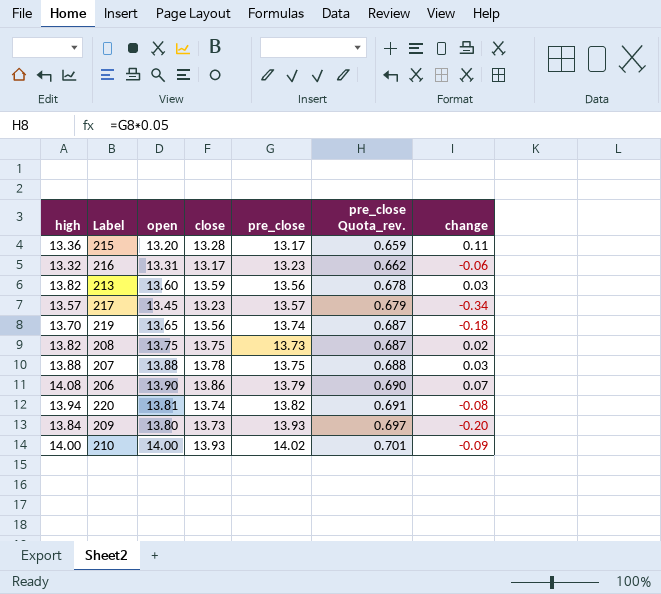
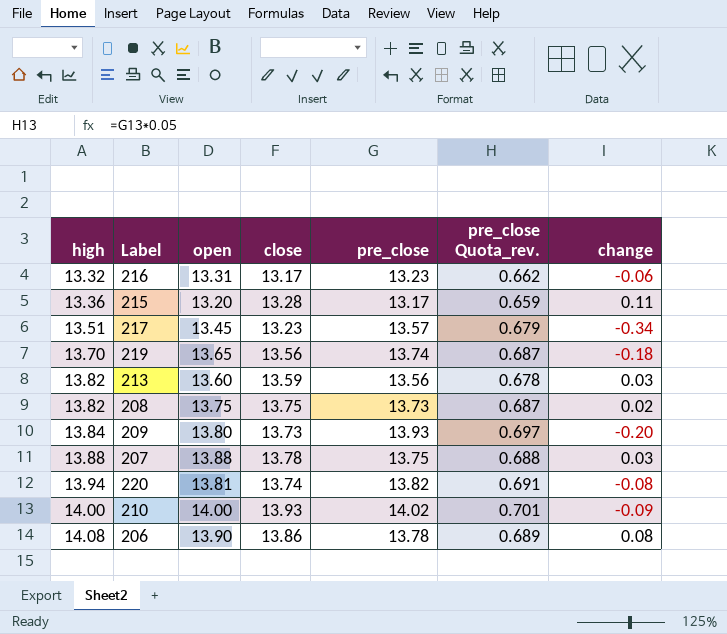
row order: pre_close Quota_rev. ascending -> high ascending
217 | high: 13.57 -> 13.51
206 | pre_close: 13.79 -> 13.78
206 | pre_close Quota_rev.: 0.690 -> 0.689
206 | change: 0.07 -> 0.08

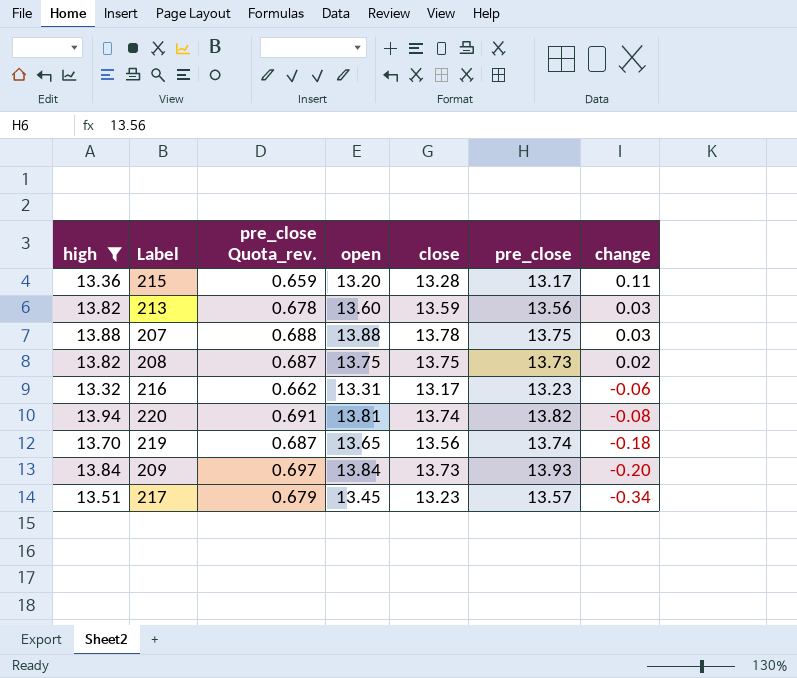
filter: none -> high <= 13.94
row order: high ascending -> change descending
column pre_close Quota_rev. | position: 6 -> 3
209 | open: 13.80 -> 13.84

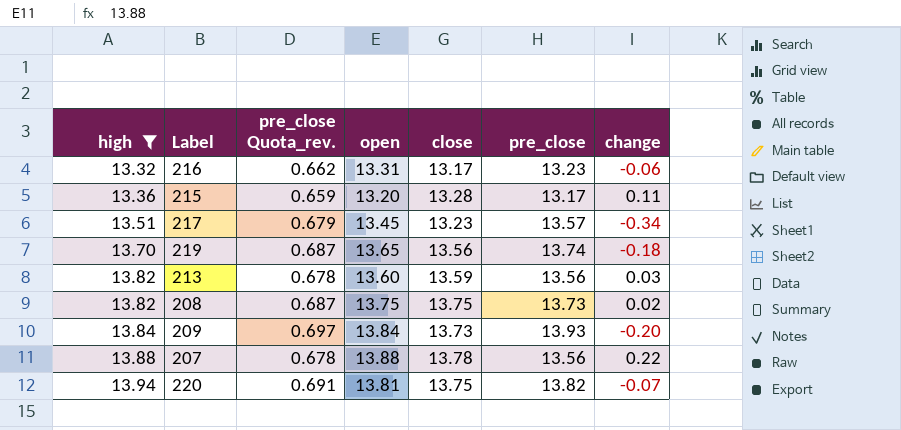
row order: change descending -> high ascending
207 | pre_close Quota_rev.: 0.688 -> 0.678
207 | pre_close: 13.75 -> 13.56
207 | change: 0.03 -> 0.22
220 | close: 13.74 -> 13.75
220 | change: -0.08 -> -0.07

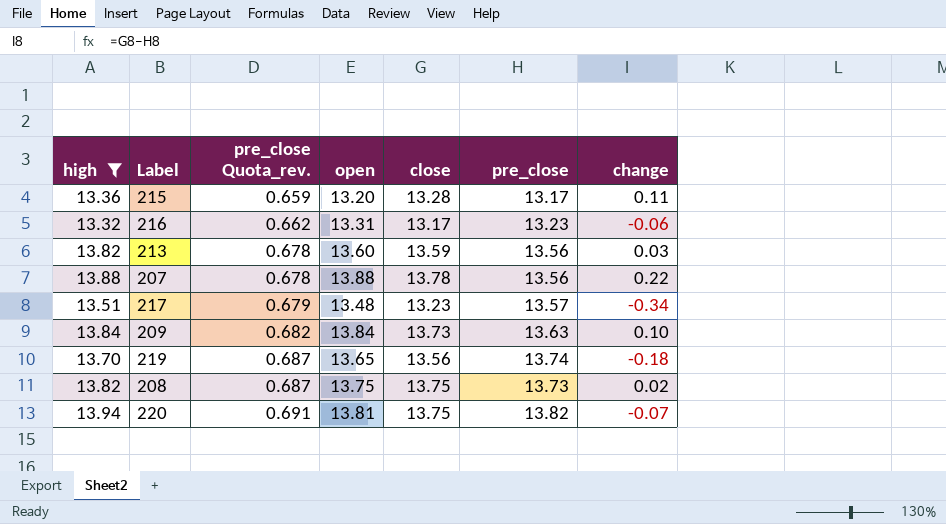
row order: high ascending -> pre_close Quota_rev. ascending
217 | open: 13.45 -> 13.48
209 | pre_close Quota_rev.: 0.697 -> 0.682
209 | pre_close: 13.93 -> 13.63
209 | change: -0.20 -> 0.10

